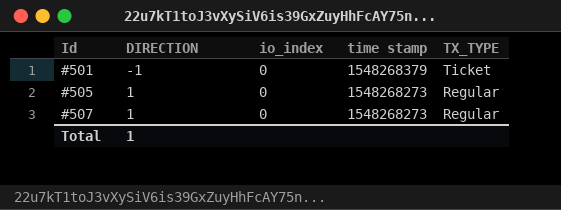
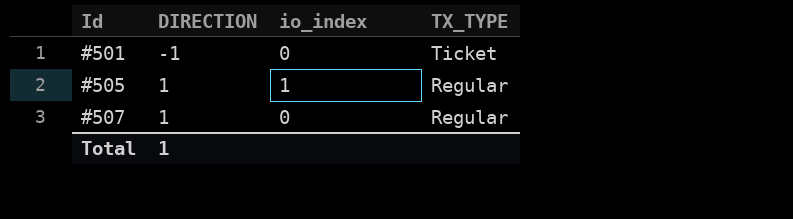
column time stamp | position: 4 -> none
#505 | io_index: 0 -> 1

